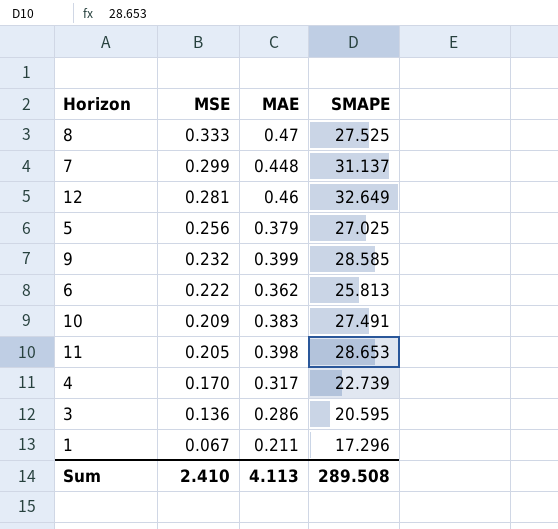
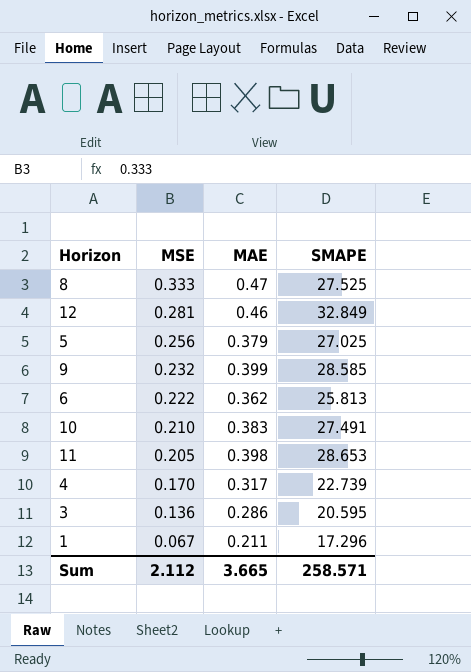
row 7: 0.299 | 0.448 | 31.137 -> none
12 | SMAPE: 32.649 -> 32.849
10 | MSE: 0.209 -> 0.210
Sum | MSE: 2.410 -> 2.112
Sum | MAE: 4.113 -> 3.665
Sum | SMAPE: 289.508 -> 258.571

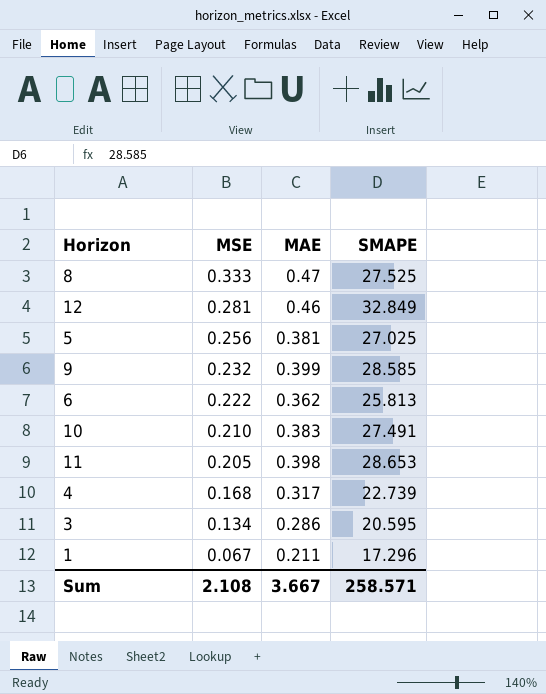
5 | MAE: 0.379 -> 0.381
4 | MSE: 0.170 -> 0.168
3 | MSE: 0.136 -> 0.134
Sum | MSE: 2.112 -> 2.108
Sum | MAE: 3.665 -> 3.667

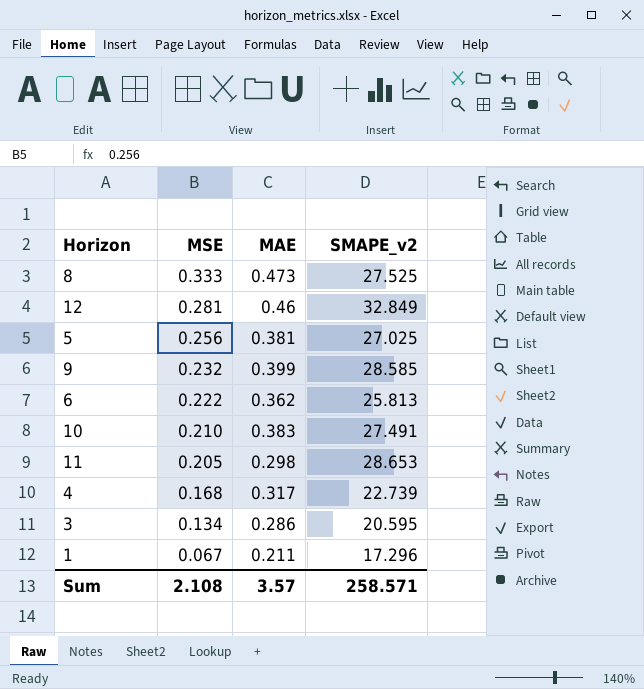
column name: SMAPE -> SMAPE_v2
8 | MAE: 0.47 -> 0.473
11 | MAE: 0.398 -> 0.298
Sum | MAE: 3.667 -> 3.57

